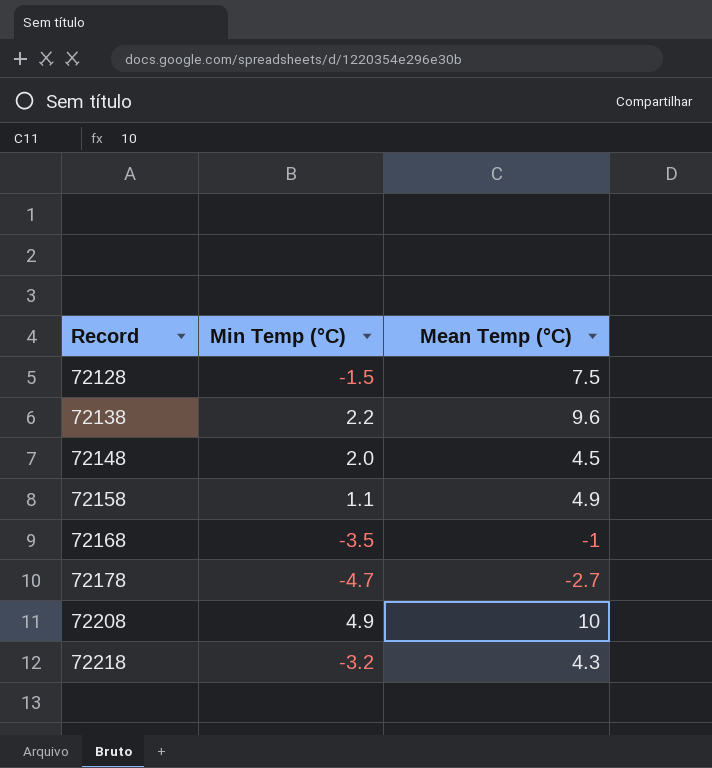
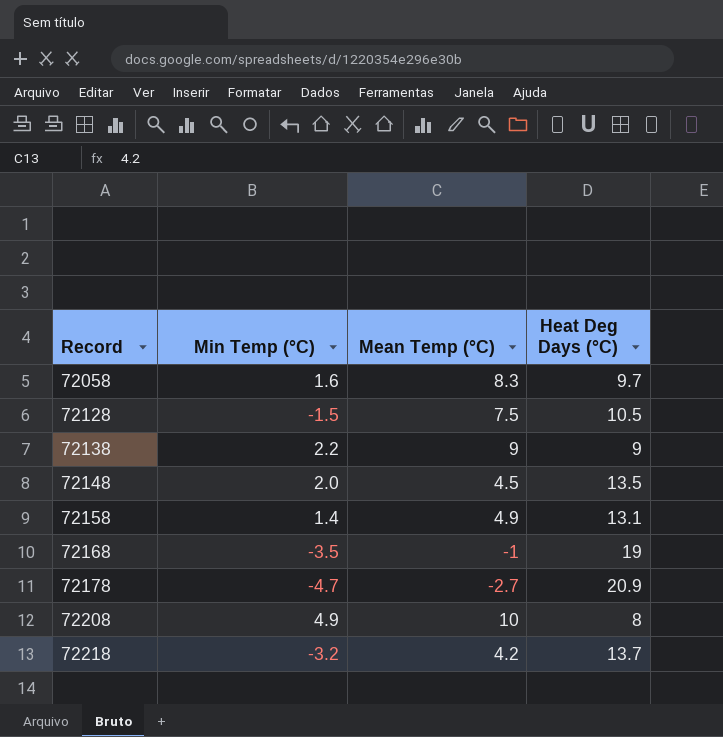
column Heat Deg Days (°C) | position: none -> 4
row 72058: none -> 1.6 | 8.3 | 9.7
72138 | Mean Temp (°C): 9.6 -> 9
72158 | Min Temp (°C): 1.1 -> 1.4
72218 | Mean Temp (°C): 4.3 -> 4.2

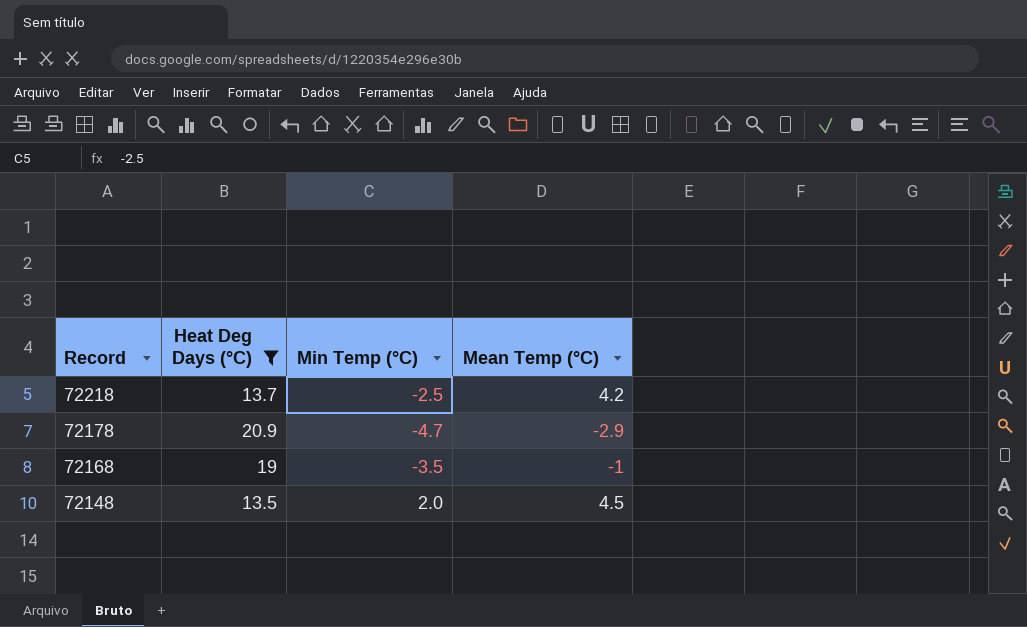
filter: none -> Heat Deg Days (°C) >= 13.5
row order: Record ascending -> Record descending
column Heat Deg Days (°C) | position: 4 -> 2
72218 | Min Temp (°C): -3.2 -> -2.5
72178 | Mean Temp (°C): -2.7 -> -2.9

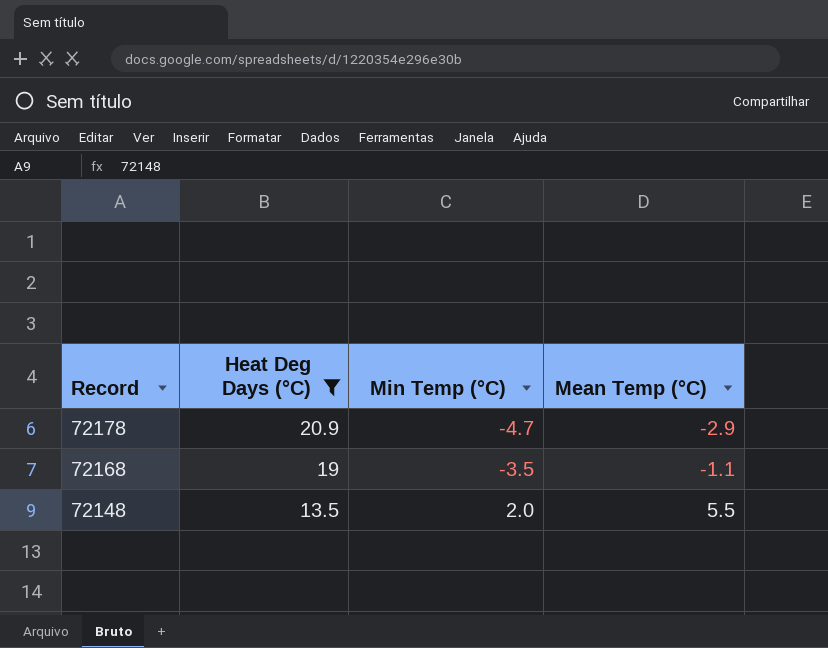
row 72218: 13.7 | -2.5 | 4.2 -> none
72168 | Mean Temp (°C): -1 -> -1.1
72148 | Mean Temp (°C): 4.5 -> 5.5

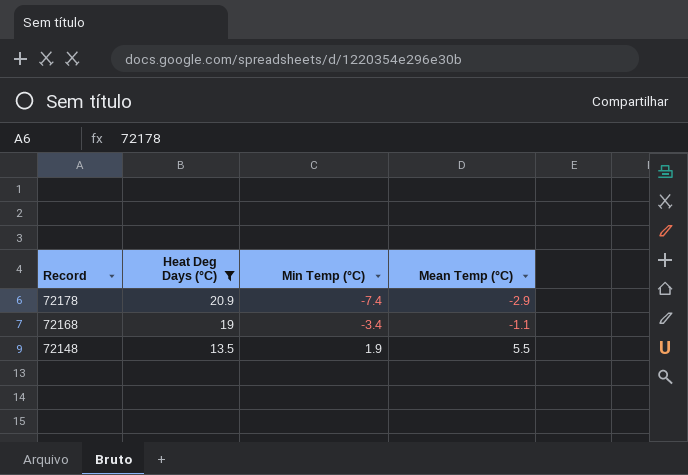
72178 | Min Temp (°C): -4.7 -> -7.4
72168 | Min Temp (°C): -3.5 -> -3.4
72148 | Min Temp (°C): 2.0 -> 1.9

